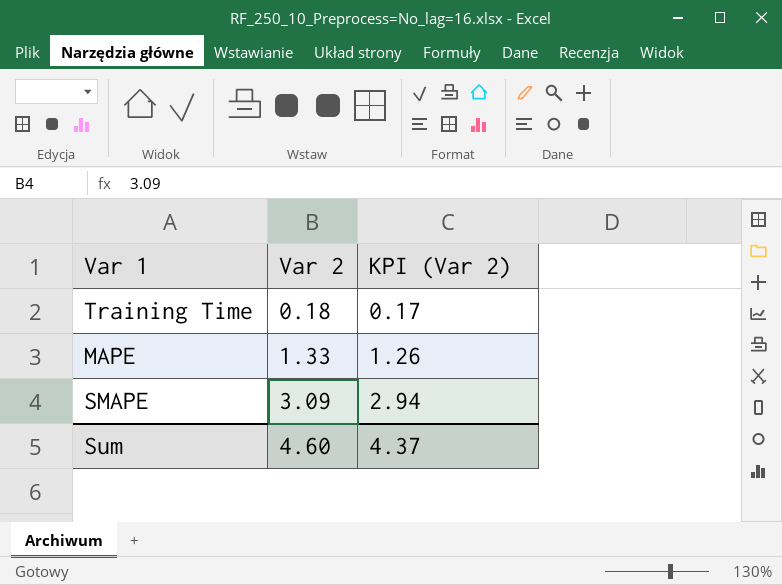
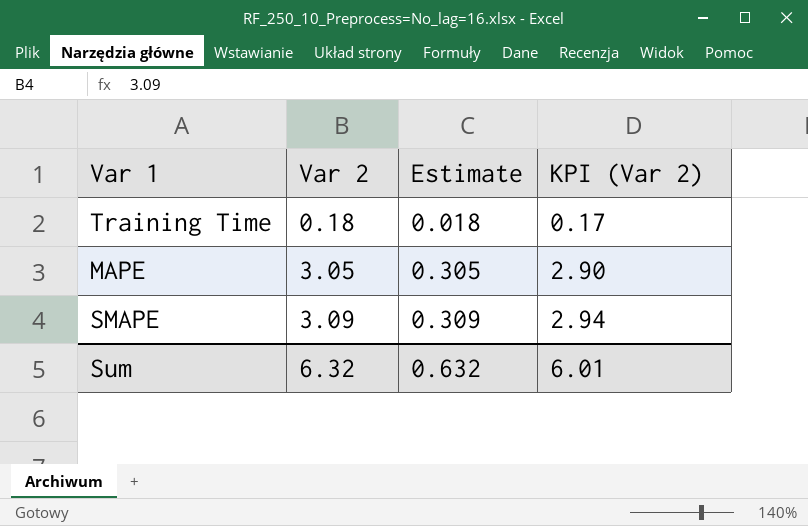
column Estimate | formula: none -> [Var 2] * 0.1
MAPE | Var 2: 1.33 -> 3.05
MAPE | KPI (Var 2): 1.26 -> 2.90
Sum | Var 2: 4.60 -> 6.32
Sum | KPI (Var 2): 4.37 -> 6.01

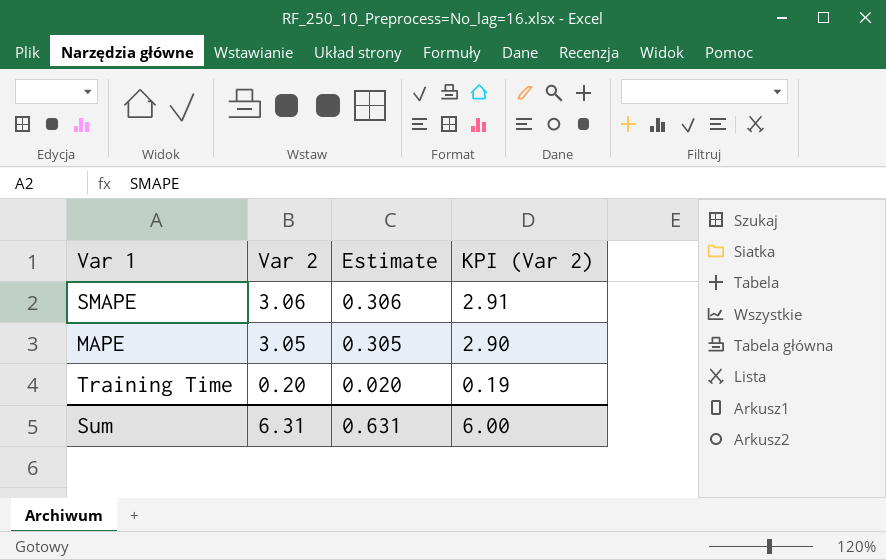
row order: Var 2 ascending -> Var 2 descending
SMAPE | Var 2: 3.09 -> 3.06
SMAPE | Estimate: 0.309 -> 0.306
SMAPE | KPI (Var 2): 2.94 -> 2.91
Training Time | Var 2: 0.18 -> 0.20
Training Time | Estimate: 0.018 -> 0.020
Training Time | KPI (Var 2): 0.17 -> 0.19
Sum | Var 2: 6.32 -> 6.31
Sum | Estimate: 0.632 -> 0.631
Sum | KPI (Var 2): 6.01 -> 6.00

